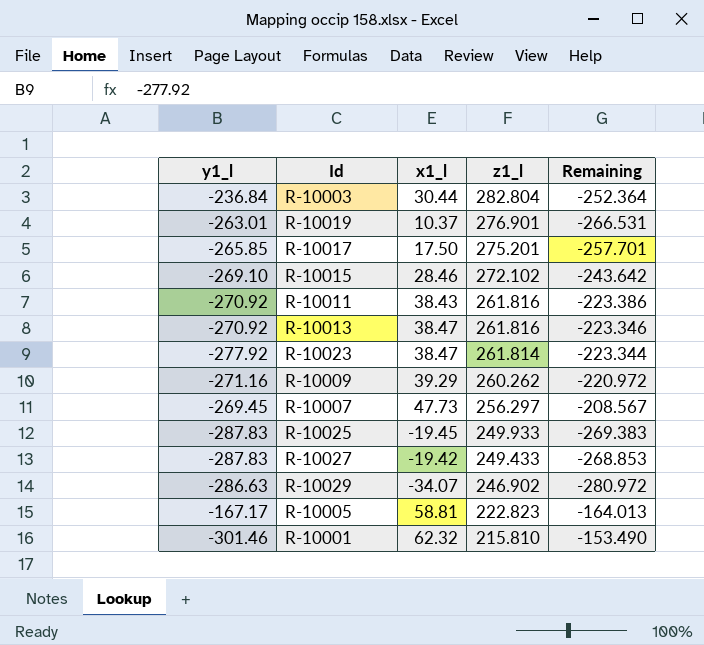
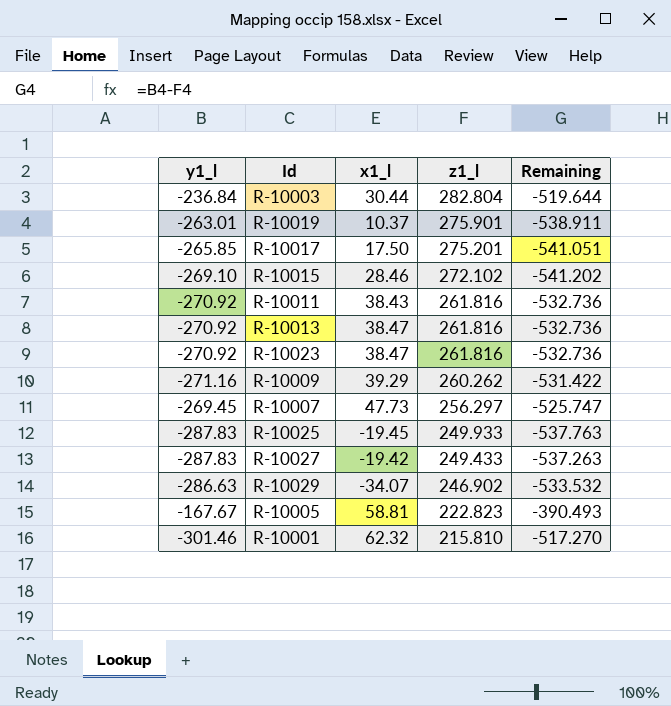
column Remaining | formula: [x1_l] - [z1_l] -> [y1_l] - [z1_l]
R-10019 | z1_l: 276.901 -> 275.901
R-10023 | y1_l: -277.92 -> -270.92
R-10023 | z1_l: 261.814 -> 261.816
R-10005 | y1_l: -167.17 -> -167.67

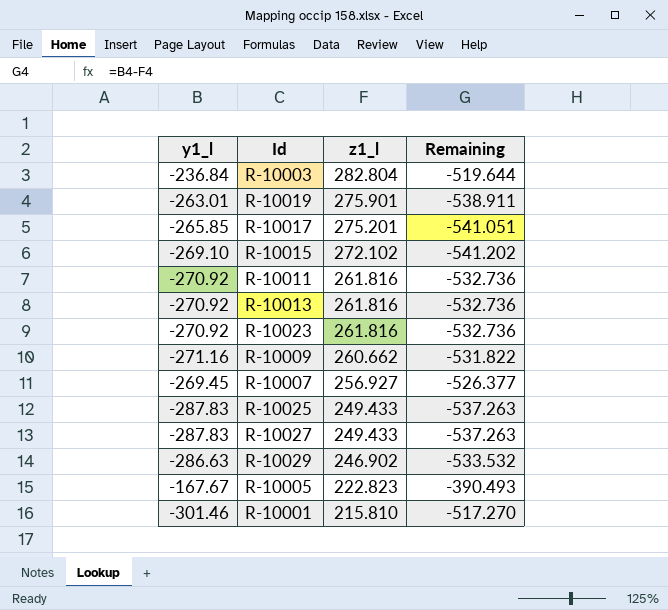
column x1_l | position: 3 -> none
R-10009 | z1_l: 260.262 -> 260.662
R-10009 | Remaining: -531.422 -> -531.822
R-10007 | z1_l: 256.297 -> 256.927
R-10007 | Remaining: -525.747 -> -526.377
R-10025 | z1_l: 249.933 -> 249.433
R-10025 | Remaining: -537.763 -> -537.263

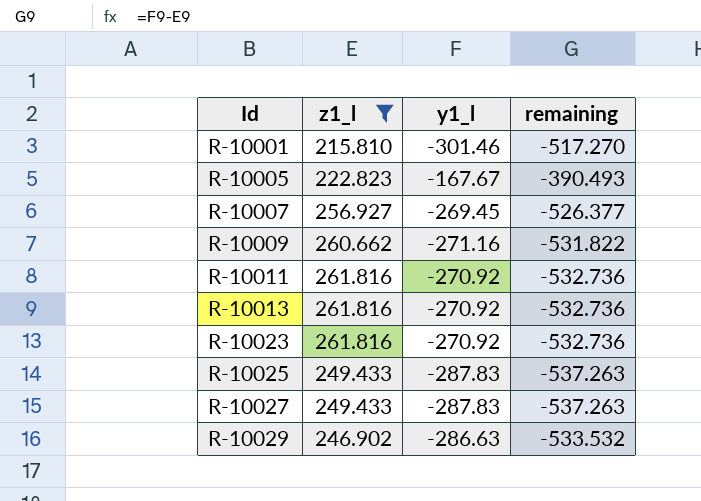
filter: none -> z1_l <= 261.816
row order: z1_l descending -> Id ascending
column y1_l | position: 1 -> 3
column name: Remaining -> remaining

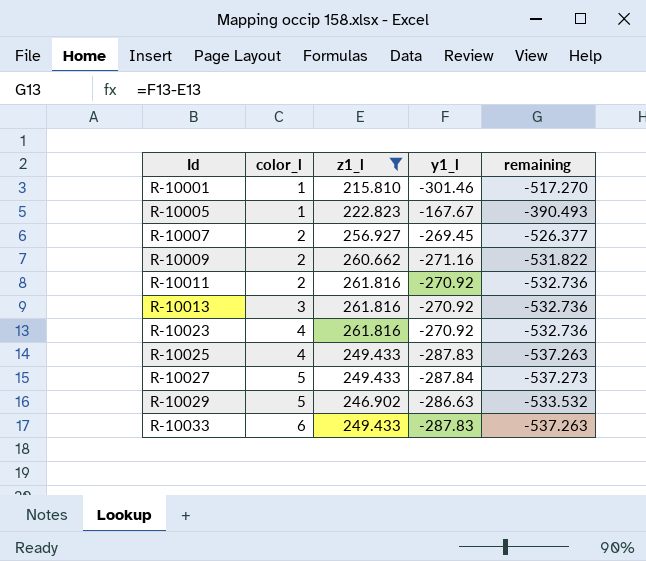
column color_l | position: none -> 2
R-10027 | y1_l: -287.83 -> -287.84
R-10027 | remaining: -537.263 -> -537.273
row R-10033: none -> 6 | 249.433 | -287.83 | -537.263

